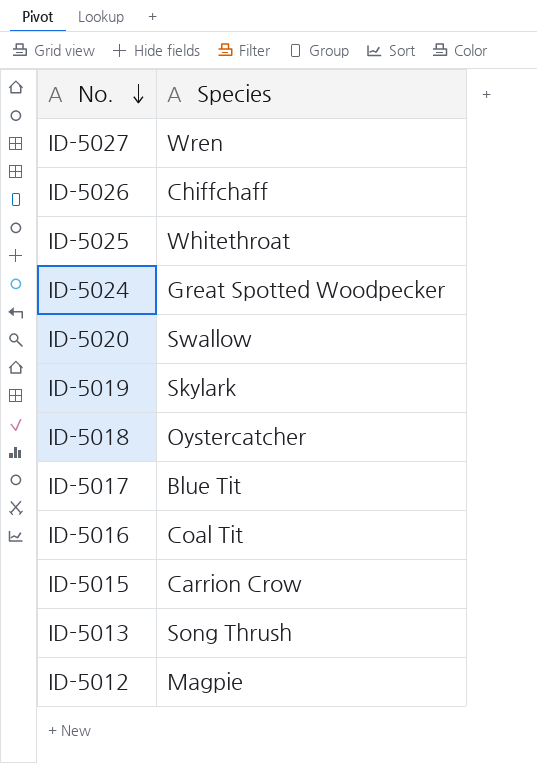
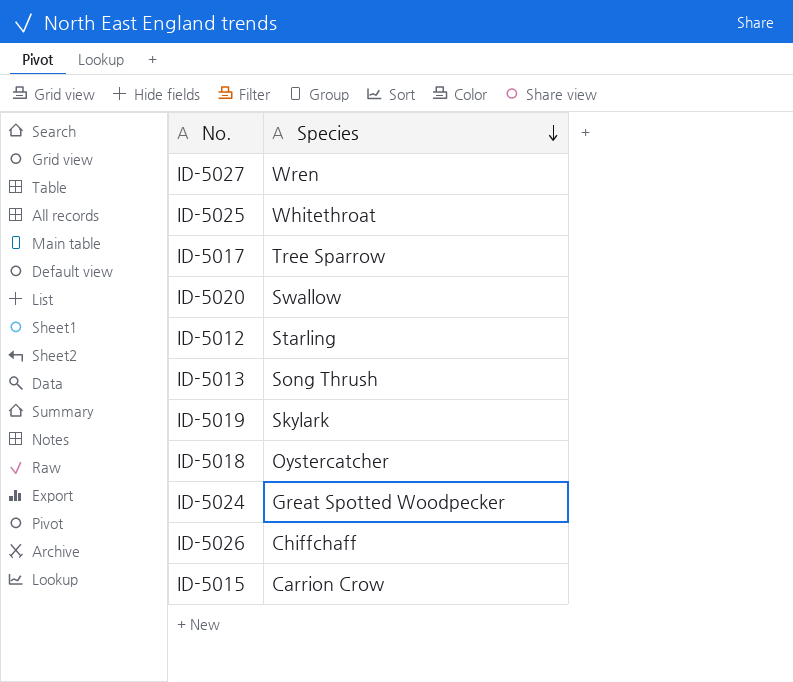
row order: No. descending -> Species descending
row ID-5016: Coal Tit -> none
ID-5017 | Species: Blue Tit -> Tree Sparrow
ID-5012 | Species: Magpie -> Starling

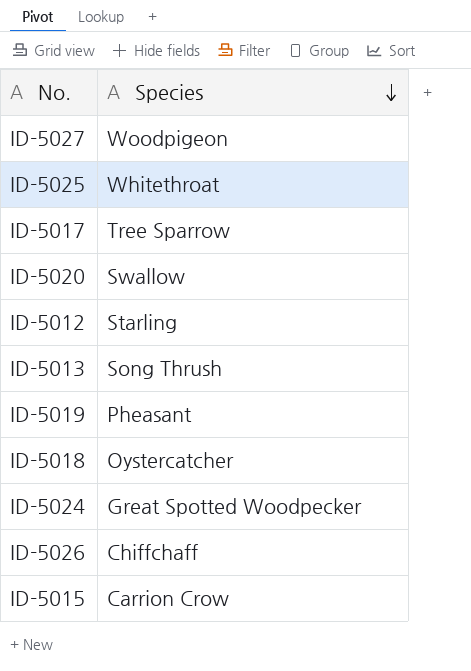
ID-5027 | Species: Wren -> Woodpigeon
ID-5019 | Species: Skylark -> Pheasant

